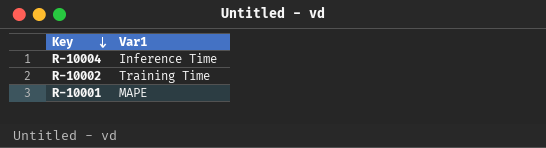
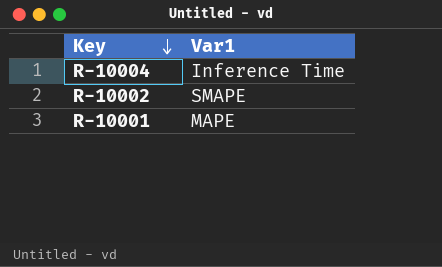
R-10002 | Var1: Training Time -> SMAPE

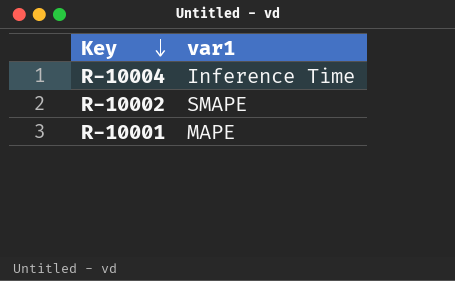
column name: Var1 -> var1

